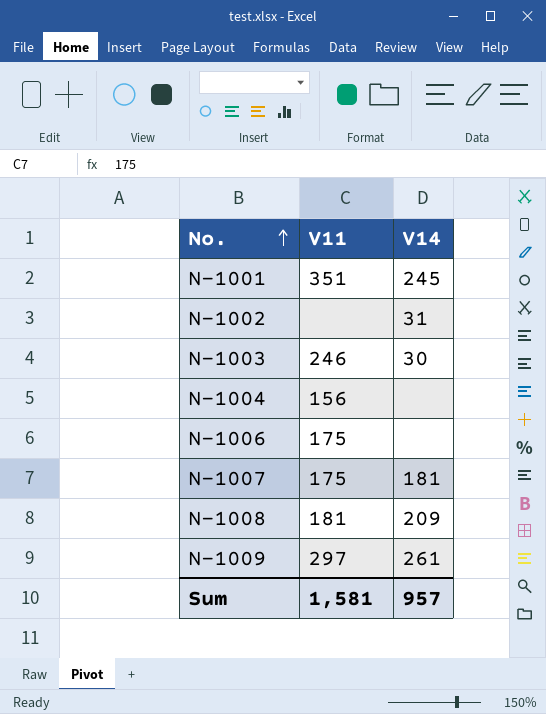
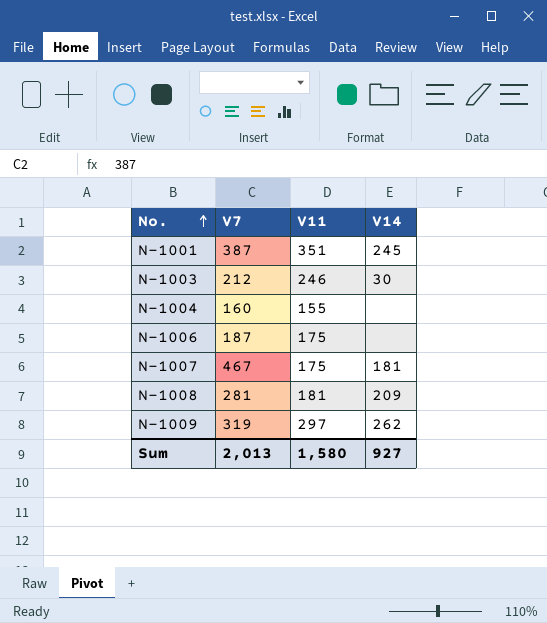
column V7 | position: none -> 2
row N-1002: none | 31 -> none
N-1004 | V11: 156 -> 155
N-1009 | V14: 261 -> 262
Sum | V11: 1,581 -> 1,580
Sum | V14: 957 -> 927

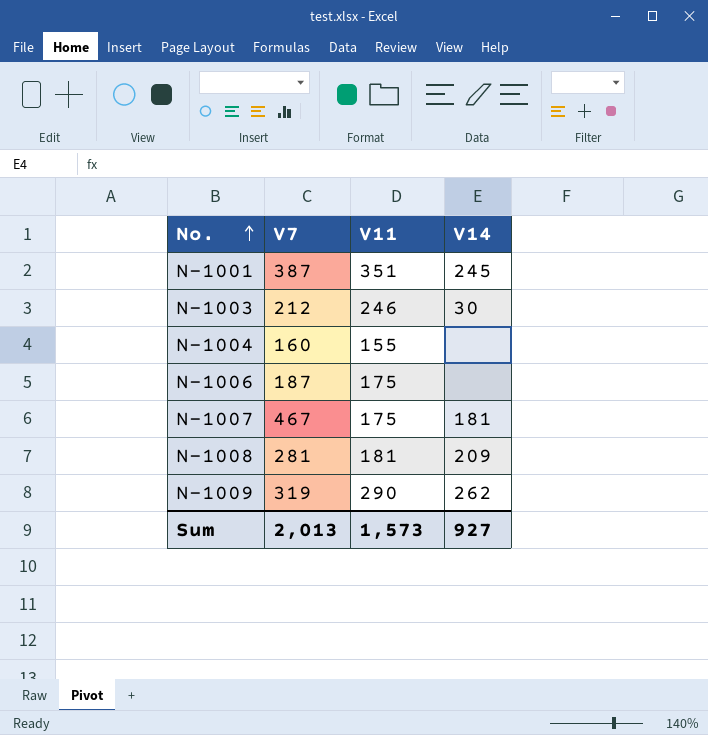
N-1009 | V11: 297 -> 290
Sum | V11: 1,580 -> 1,573

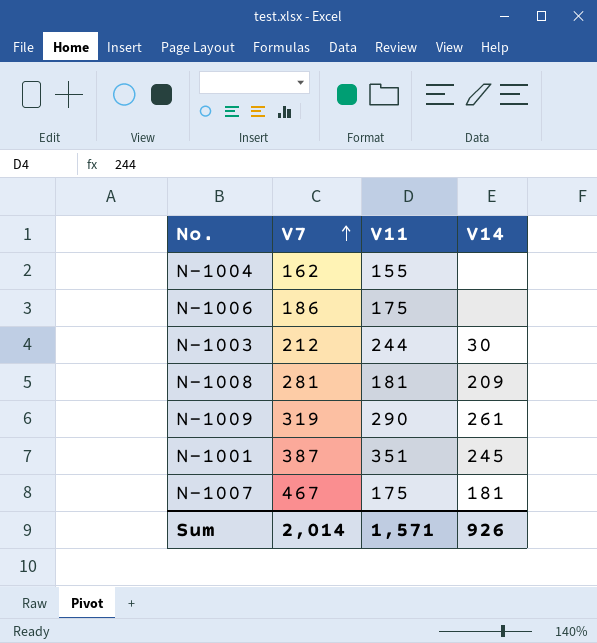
row order: No. ascending -> V7 ascending
N-1004 | V7: 160 -> 162
N-1006 | V7: 187 -> 186
N-1003 | V11: 246 -> 244
N-1009 | V14: 262 -> 261
Sum | V7: 2,013 -> 2,014
Sum | V11: 1,573 -> 1,571
Sum | V14: 927 -> 926

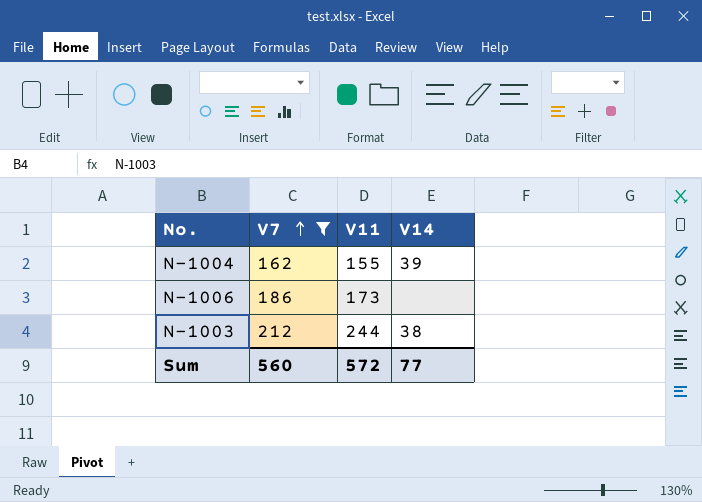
filter: none -> V7 <= 212
N-1004 | V14: none -> 39
N-1006 | V11: 175 -> 173
N-1003 | V14: 30 -> 38
Sum | V7: 2,014 -> 560
Sum | V11: 1,571 -> 572
Sum | V14: 926 -> 77

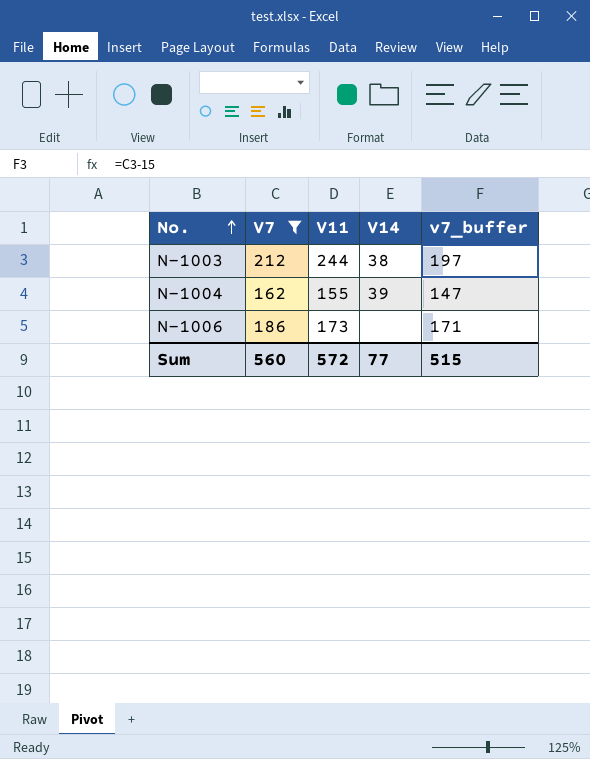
row order: V7 ascending -> No. ascending
column v7_buffer | formula: none -> [V7] - 15

